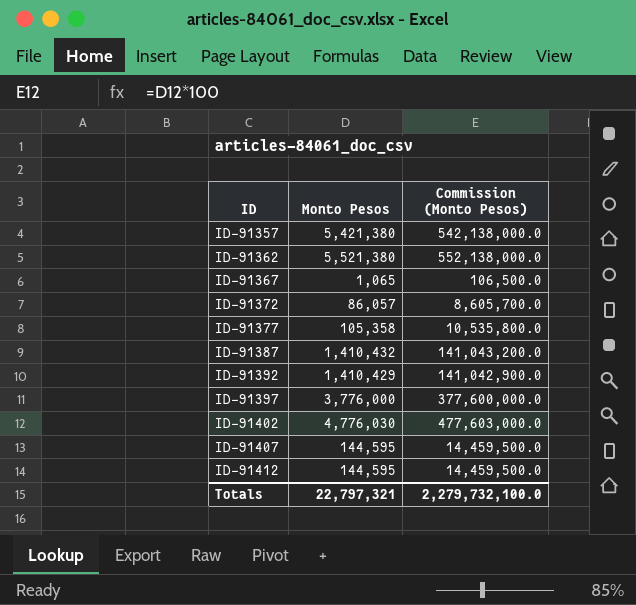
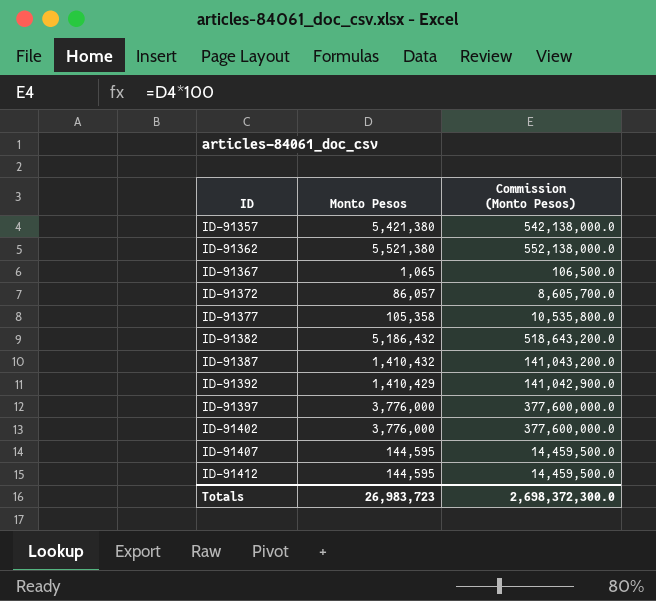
row ID-91382: none -> 5,186,432 | 518,643,200.0
ID-91402 | Monto Pesos: 4,776,030 -> 3,776,000
ID-91402 | Commission (Monto Pesos): 477,603,000.0 -> 377,600,000.0
Totals | Monto Pesos: 22,797,321 -> 26,983,723
Totals | Commission (Monto Pesos): 2,279,732,100.0 -> 2,698,372,300.0

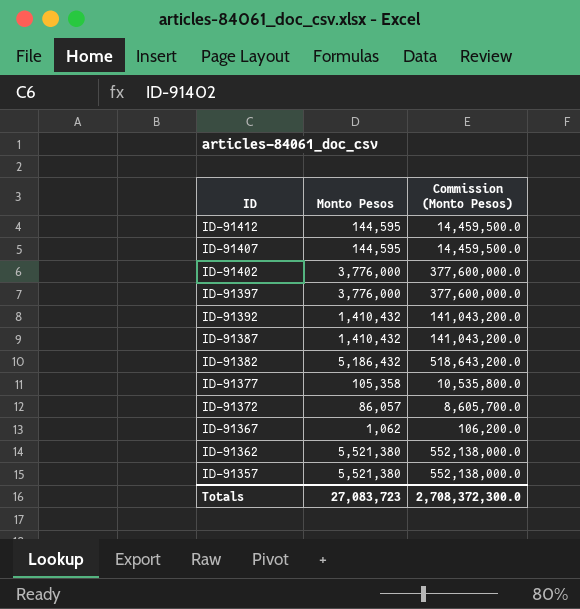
row order: ID ascending -> ID descending
ID-91392 | Monto Pesos: 1,410,429 -> 1,410,432
ID-91392 | Commission (Monto Pesos): 141,042,900.0 -> 141,043,200.0
ID-91367 | Monto Pesos: 1,065 -> 1,062
ID-91367 | Commission (Monto Pesos): 106,500.0 -> 106,200.0
ID-91357 | Monto Pesos: 5,421,380 -> 5,521,380
ID-91357 | Commission (Monto Pesos): 542,138,000.0 -> 552,138,000.0
Totals | Monto Pesos: 26,983,723 -> 27,083,723
Totals | Commission (Monto Pesos): 2,698,372,300.0 -> 2,708,372,300.0

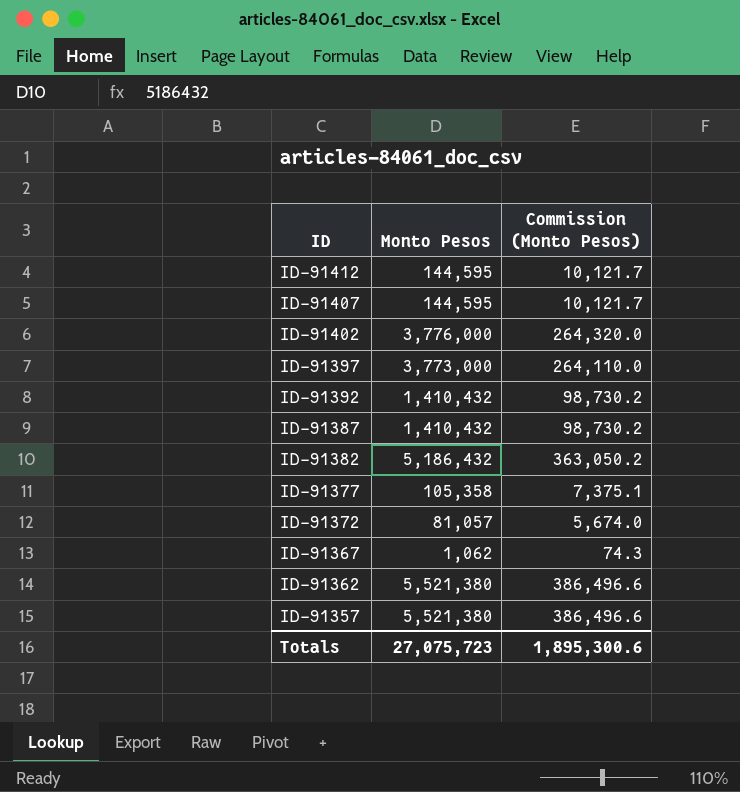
column Commission (Monto Pesos) | formula: [Monto Pesos] * 100 -> [Monto Pesos] * 0.07
ID-91397 | Monto Pesos: 3,776,000 -> 3,773,000
ID-91372 | Monto Pesos: 86,057 -> 81,057
Totals | Monto Pesos: 27,083,723 -> 27,075,723
Totals | Commission (Monto Pesos): 2,708,372,300.0 -> 1,895,300.6

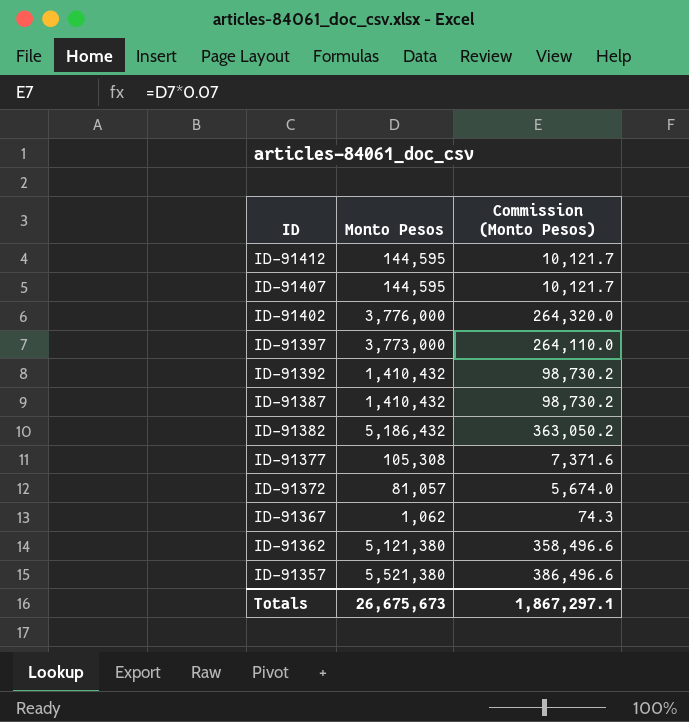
ID-91377 | Monto Pesos: 105,358 -> 105,308
ID-91377 | Commission (Monto Pesos): 7,375.1 -> 7,371.6
ID-91362 | Monto Pesos: 5,521,380 -> 5,121,380
ID-91362 | Commission (Monto Pesos): 386,496.6 -> 358,496.6
Totals | Monto Pesos: 27,075,723 -> 26,675,673
Totals | Commission (Monto Pesos): 1,895,300.6 -> 1,867,297.1

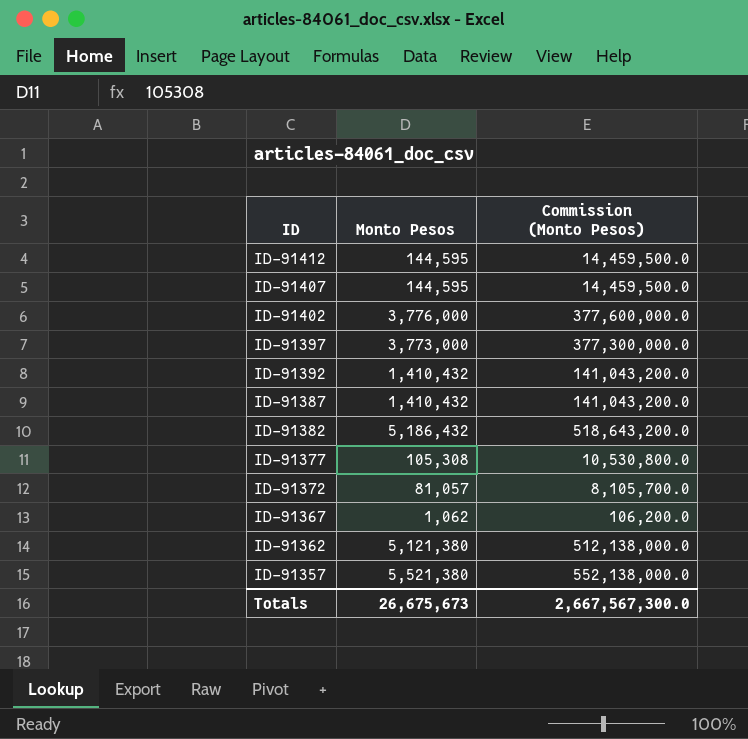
column Commission (Monto Pesos) | formula: [Monto Pesos] * 0.07 -> [Monto Pesos] * 100
Totals | Commission (Monto Pesos): 1,867,297.1 -> 2,667,567,300.0

